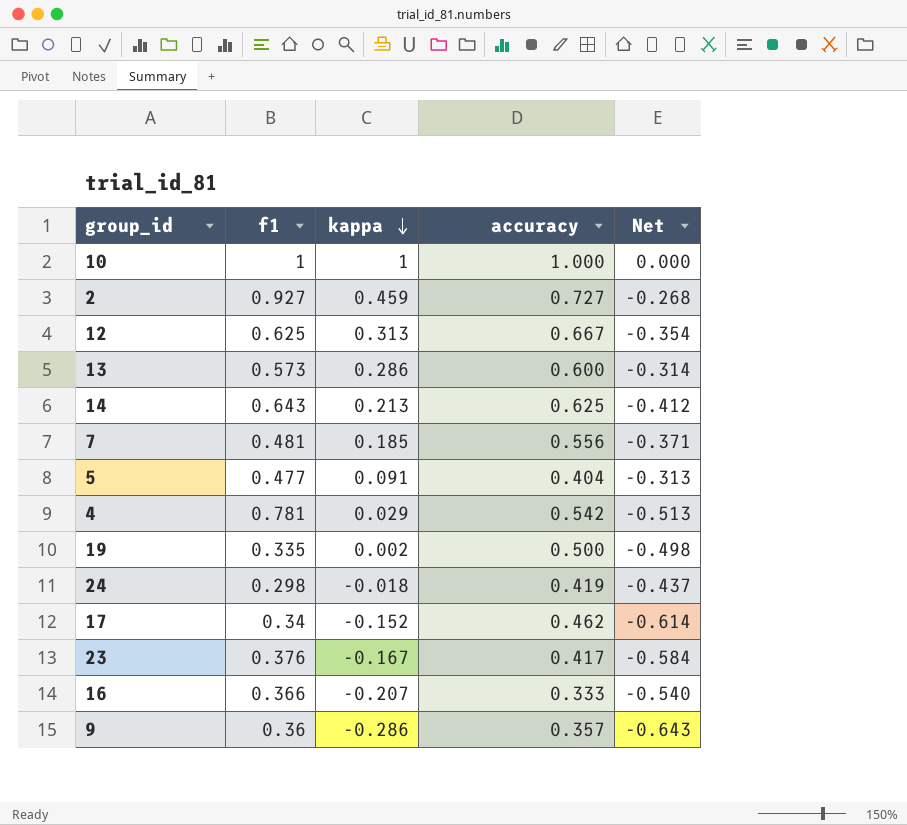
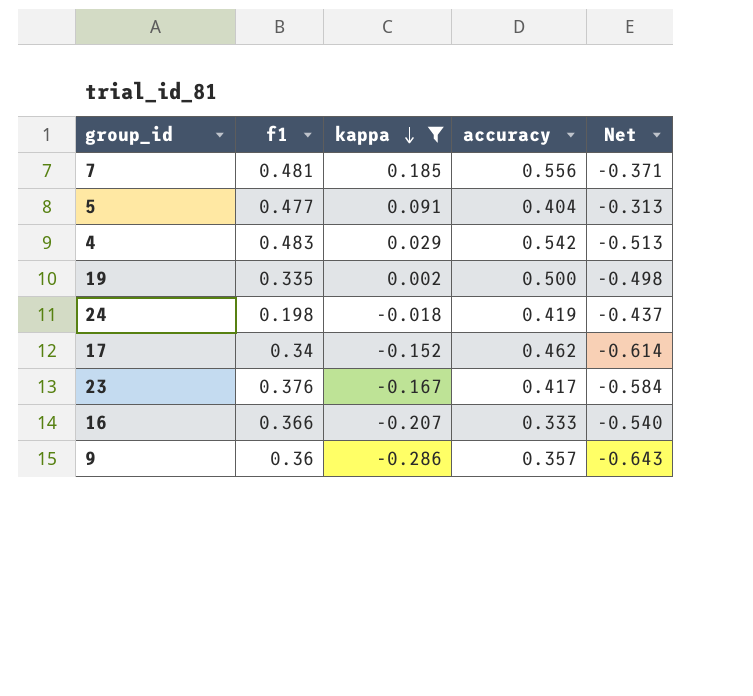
filter: none -> kappa <= 0.185
4 | f1: 0.781 -> 0.483
24 | f1: 0.298 -> 0.198

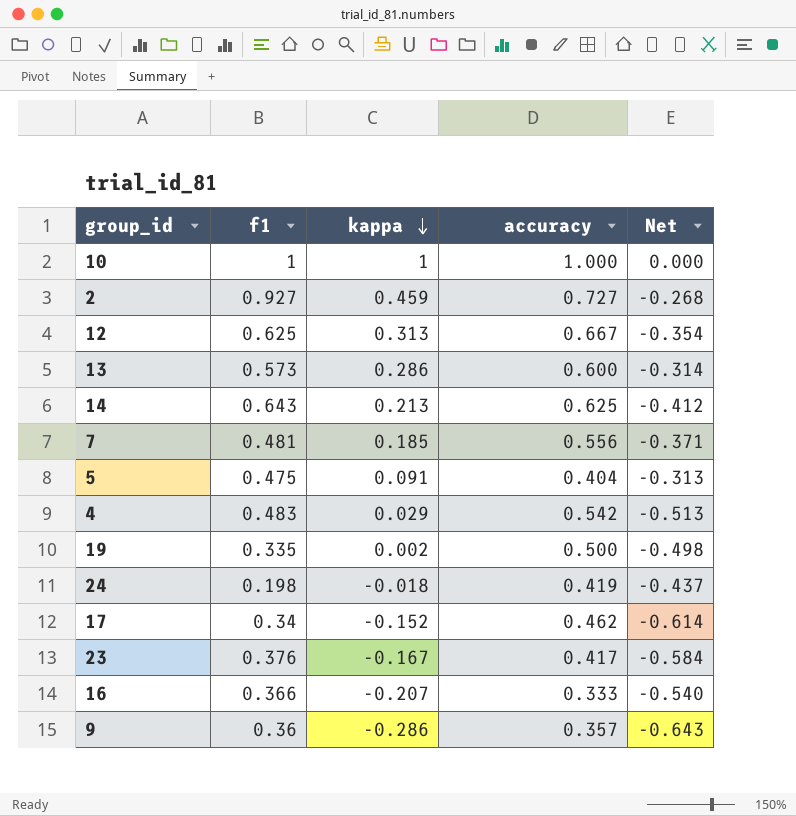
filter: kappa <= 0.185 -> none
5 | f1: 0.477 -> 0.475

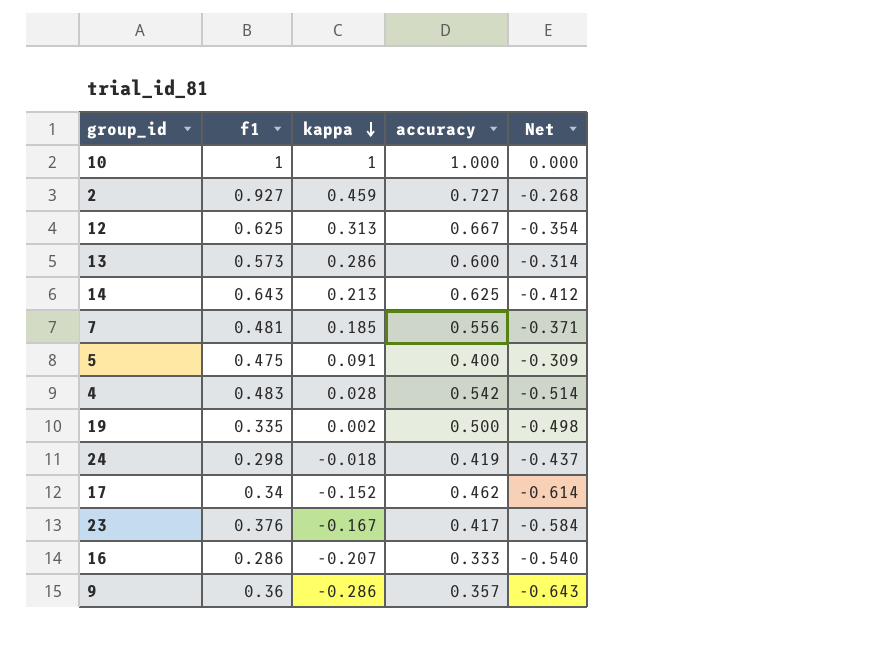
5 | accuracy: 0.404 -> 0.400
5 | Net: -0.313 -> -0.309
4 | kappa: 0.029 -> 0.028
4 | Net: -0.513 -> -0.514
24 | f1: 0.198 -> 0.298
16 | f1: 0.366 -> 0.286

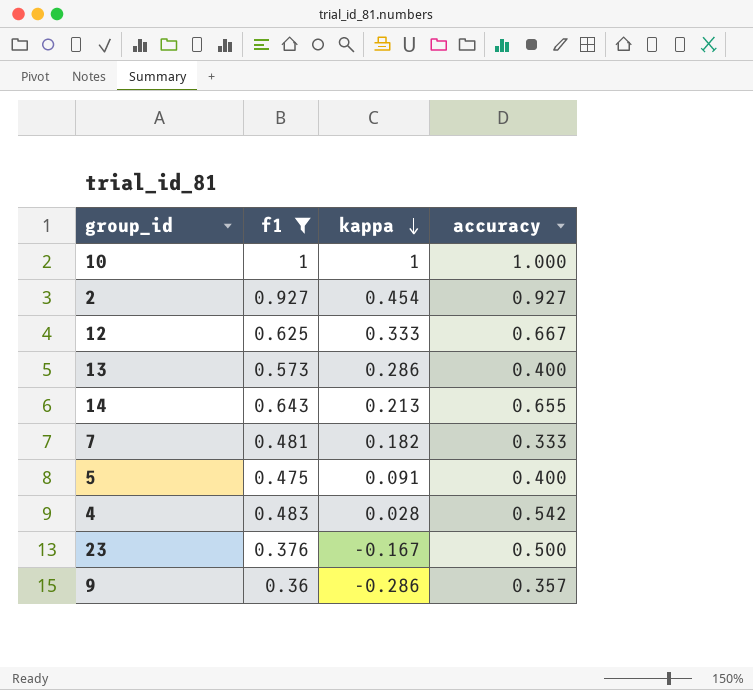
filter: none -> f1 >= 0.36
column Net | formula: [kappa] - [accuracy] -> none
2 | kappa: 0.459 -> 0.454
2 | accuracy: 0.727 -> 0.927
12 | kappa: 0.313 -> 0.333
13 | accuracy: 0.600 -> 0.400
14 | accuracy: 0.625 -> 0.655
7 | kappa: 0.185 -> 0.182
7 | accuracy: 0.556 -> 0.333
23 | accuracy: 0.417 -> 0.500

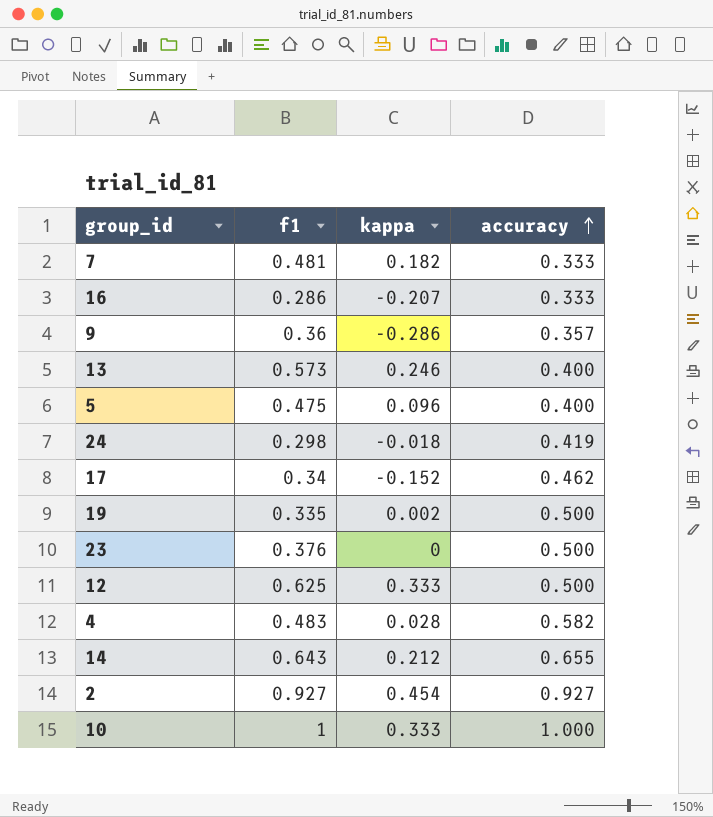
filter: f1 >= 0.36 -> none
row order: kappa descending -> accuracy ascending
13 | kappa: 0.286 -> 0.246
5 | kappa: 0.091 -> 0.096
23 | kappa: -0.167 -> 0
12 | accuracy: 0.667 -> 0.500
4 | accuracy: 0.542 -> 0.582
14 | kappa: 0.213 -> 0.212
10 | kappa: 1 -> 0.333

